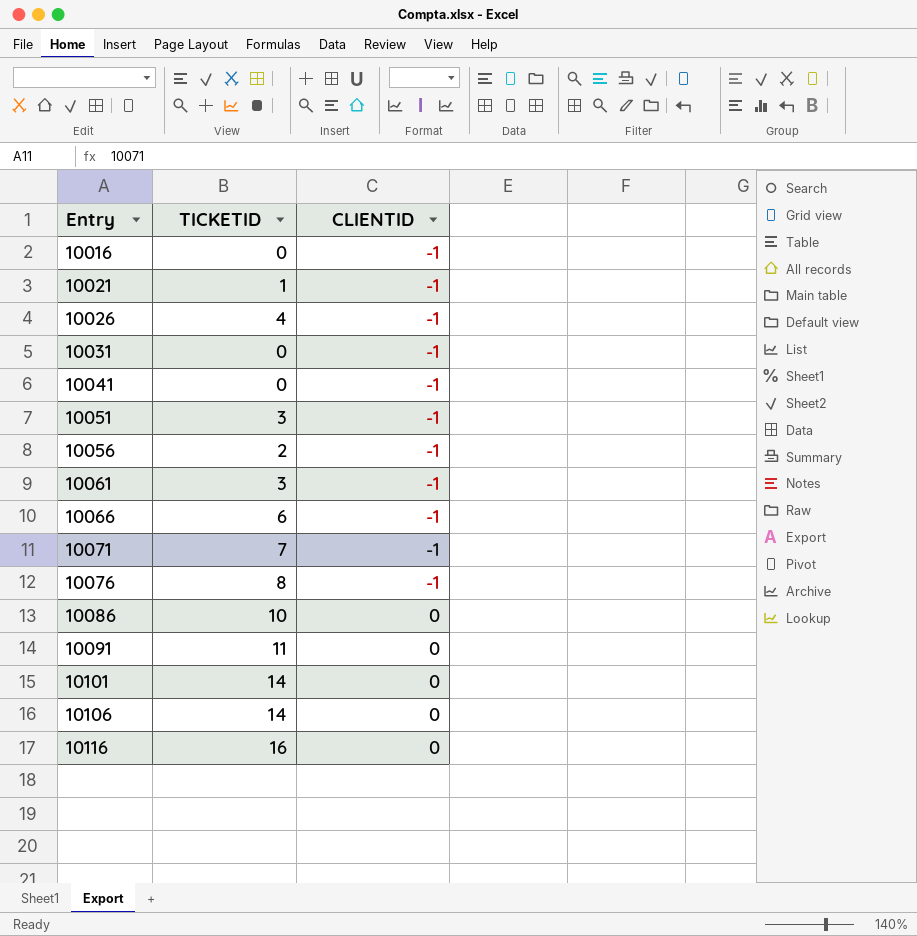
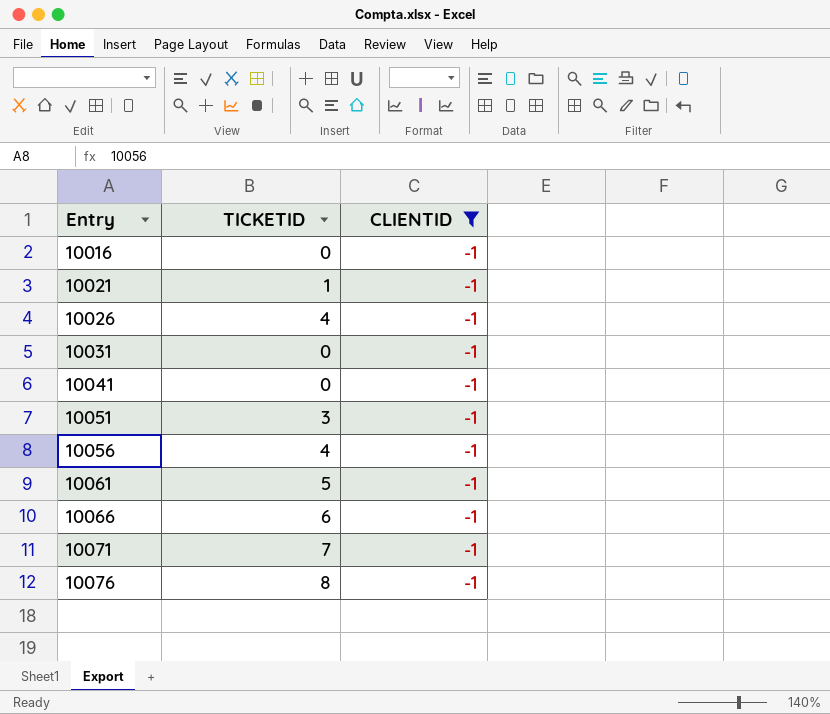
filter: none -> CLIENTID = -1
10056 | TICKETID: 2 -> 4
10061 | TICKETID: 3 -> 5

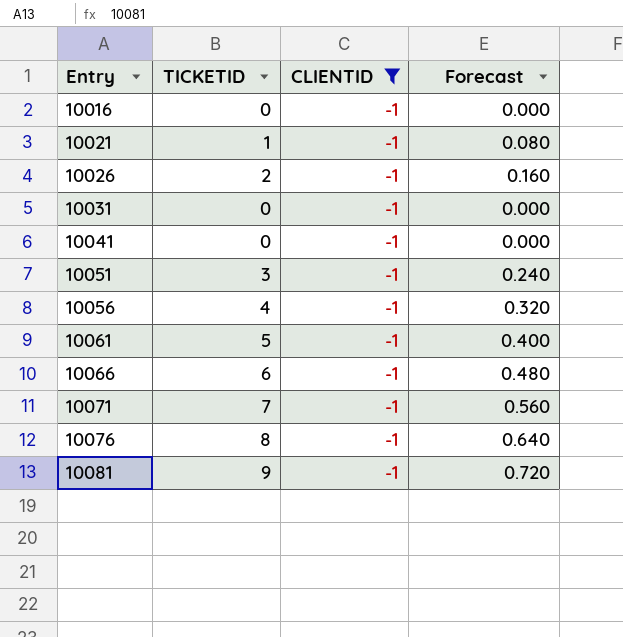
column Forecast | formula: none -> [TICKETID] * 0.08
10026 | TICKETID: 4 -> 2
row 10081: none -> 9 | -1 | 0.720

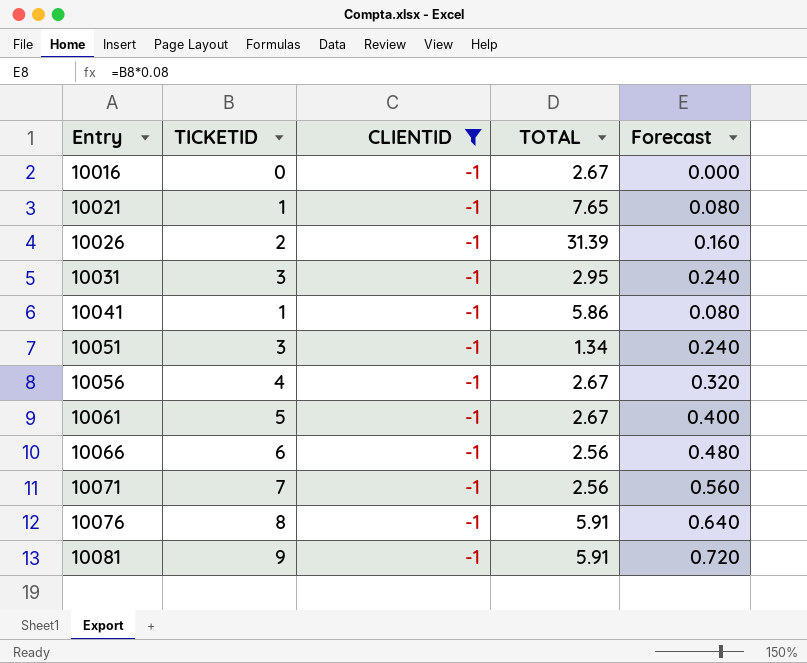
column TOTAL | position: none -> 4
10031 | TICKETID: 0 -> 3
10031 | Forecast: 0.000 -> 0.240
10041 | TICKETID: 0 -> 1
10041 | Forecast: 0.000 -> 0.080

